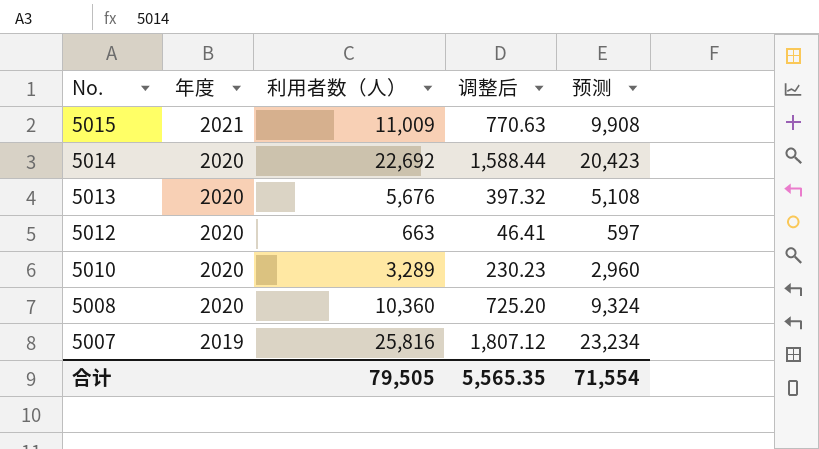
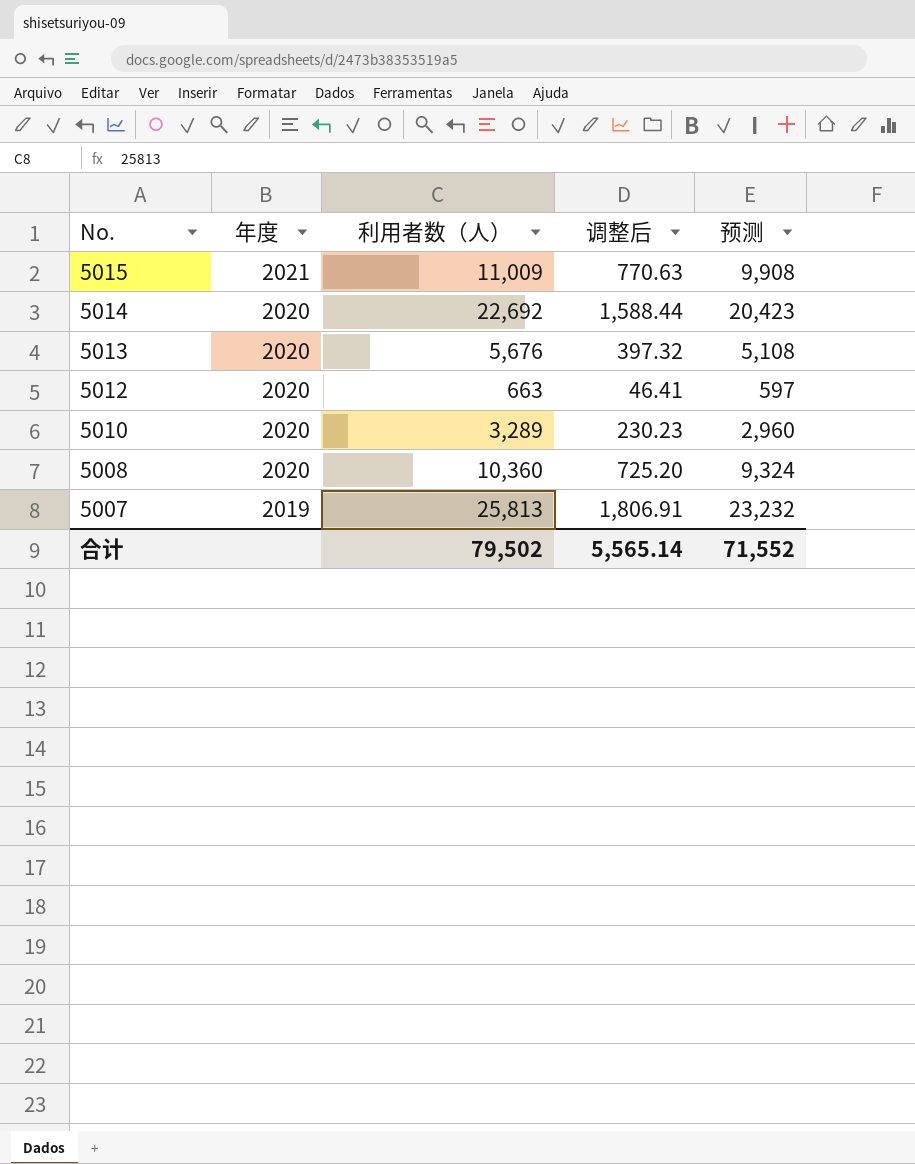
5007 | 利用者数（人）: 25,816 -> 25,813
5007 | 调整后: 1,807.12 -> 1,806.91
5007 | 预测: 23,234 -> 23,232
合计 | 利用者数（人）: 79,505 -> 79,502
合计 | 调整后: 5,565.35 -> 5,565.14
合计 | 预测: 71,554 -> 71,552

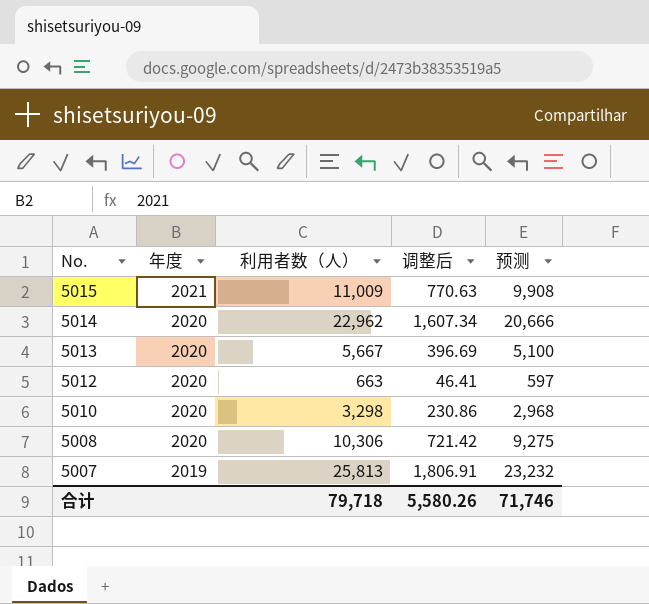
5014 | 利用者数（人）: 22,692 -> 22,962
5014 | 调整后: 1,588.44 -> 1,607.34
5014 | 预测: 20,423 -> 20,666
5013 | 利用者数（人）: 5,676 -> 5,667
5013 | 调整后: 397.32 -> 396.69
5013 | 预测: 5,108 -> 5,100
5010 | 利用者数（人）: 3,289 -> 3,298
5010 | 调整后: 230.23 -> 230.86
5010 | 预测: 2,960 -> 2,968
5008 | 利用者数（人）: 10,360 -> 10,306
5008 | 调整后: 725.20 -> 721.42
5008 | 预测: 9,324 -> 9,275
合计 | 利用者数（人）: 79,502 -> 79,718
合计 | 调整后: 5,565.14 -> 5,580.26
合计 | 预测: 71,552 -> 71,746

